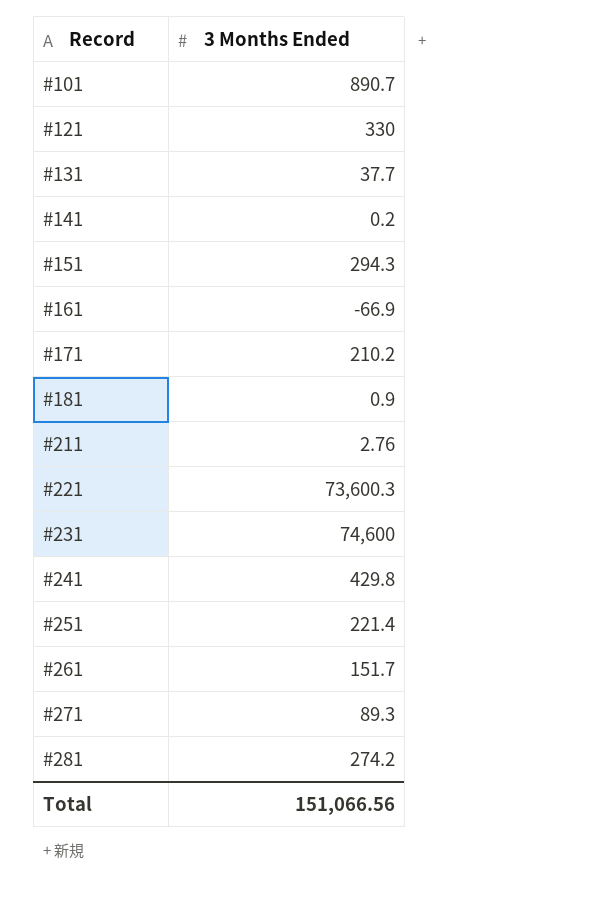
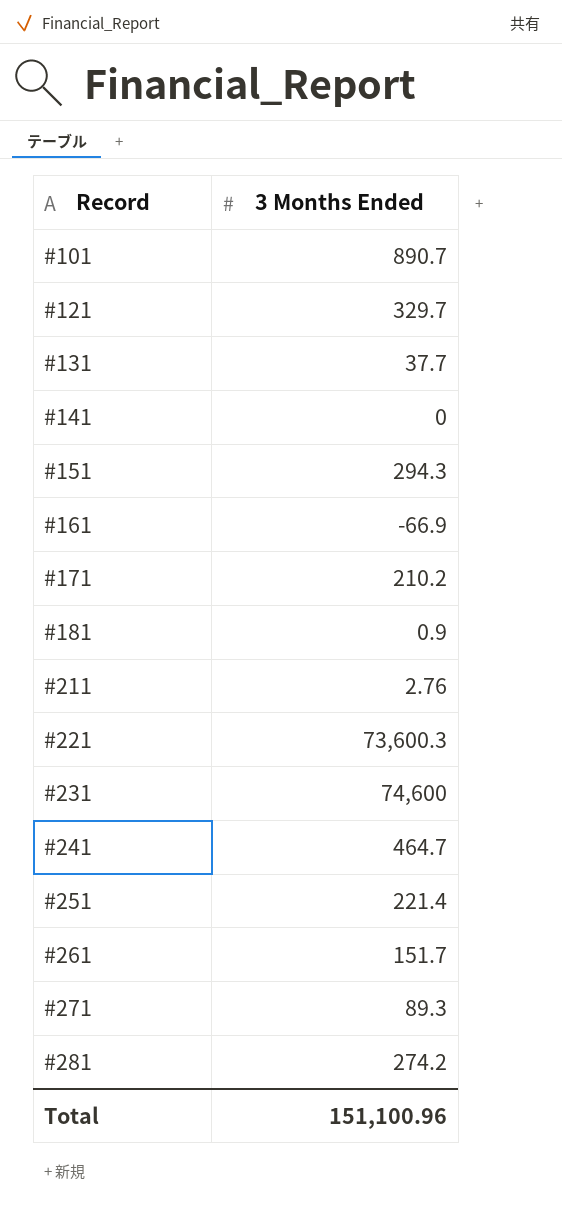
#121 | 3 Months Ended: 330 -> 329.7
#141 | 3 Months Ended: 0.2 -> 0
#241 | 3 Months Ended: 429.8 -> 464.7
Total | 3 Months Ended: 151,066.56 -> 151,100.96

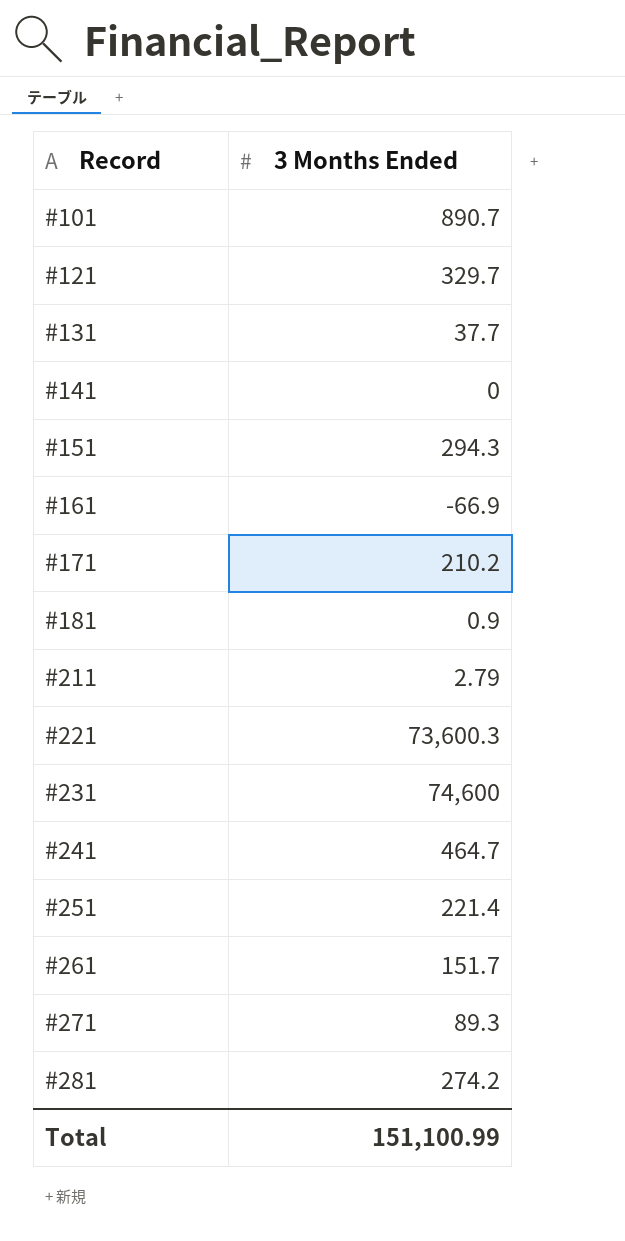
#211 | 3 Months Ended: 2.76 -> 2.79
Total | 3 Months Ended: 151,100.96 -> 151,100.99

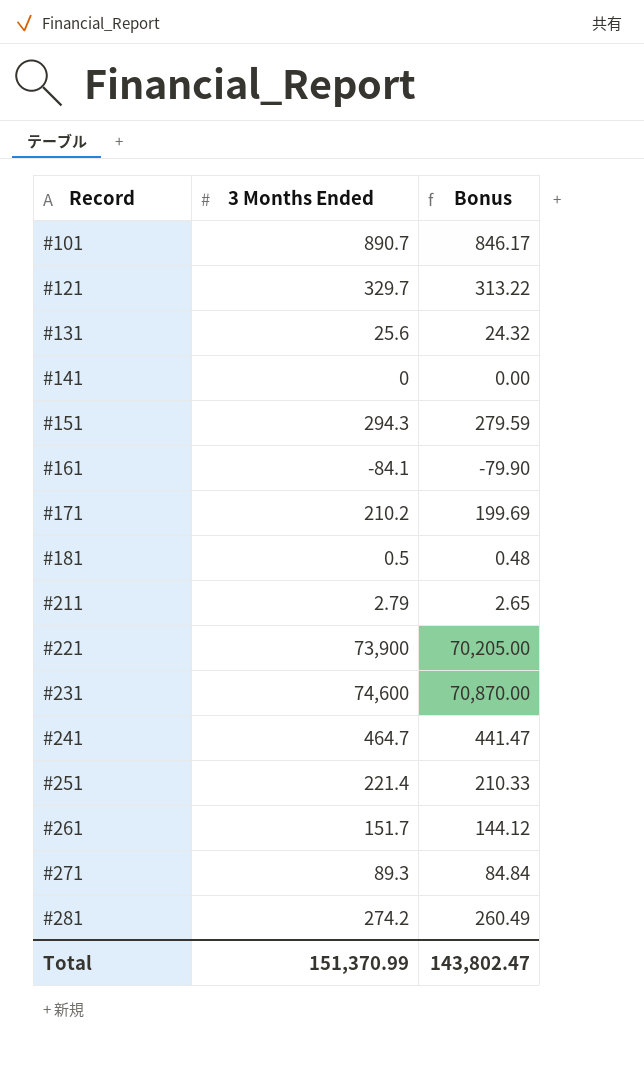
column Bonus | formula: none -> [3 Months Ended] * 0.95
#131 | 3 Months Ended: 37.7 -> 25.6
#161 | 3 Months Ended: -66.9 -> -84.1
#181 | 3 Months Ended: 0.9 -> 0.5
#221 | 3 Months Ended: 73,600.3 -> 73,900
Total | 3 Months Ended: 151,100.99 -> 151,370.99

